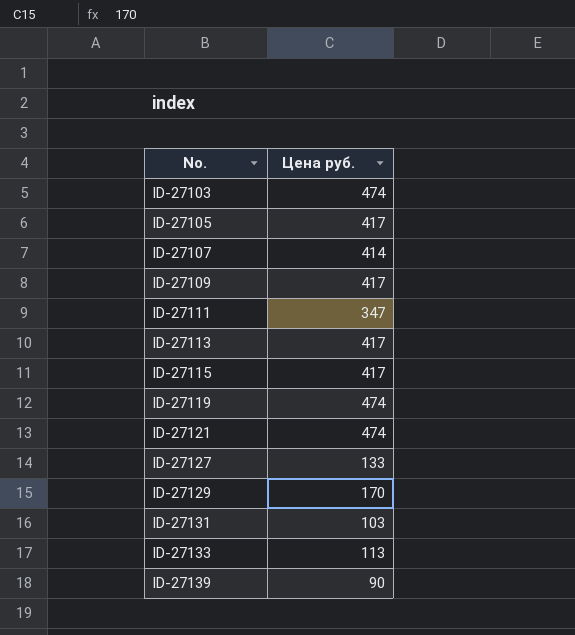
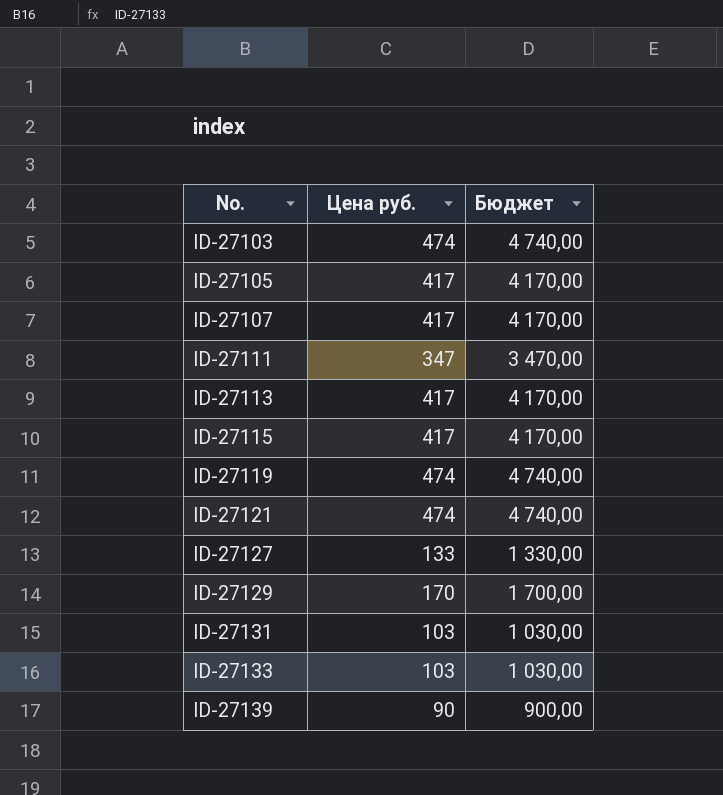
column Бюджет | formula: none -> [Цена руб.] * 10
row ID-27109: 417 -> none
ID-27107 | Цена руб.: 414 -> 417
ID-27133 | Цена руб.: 113 -> 103

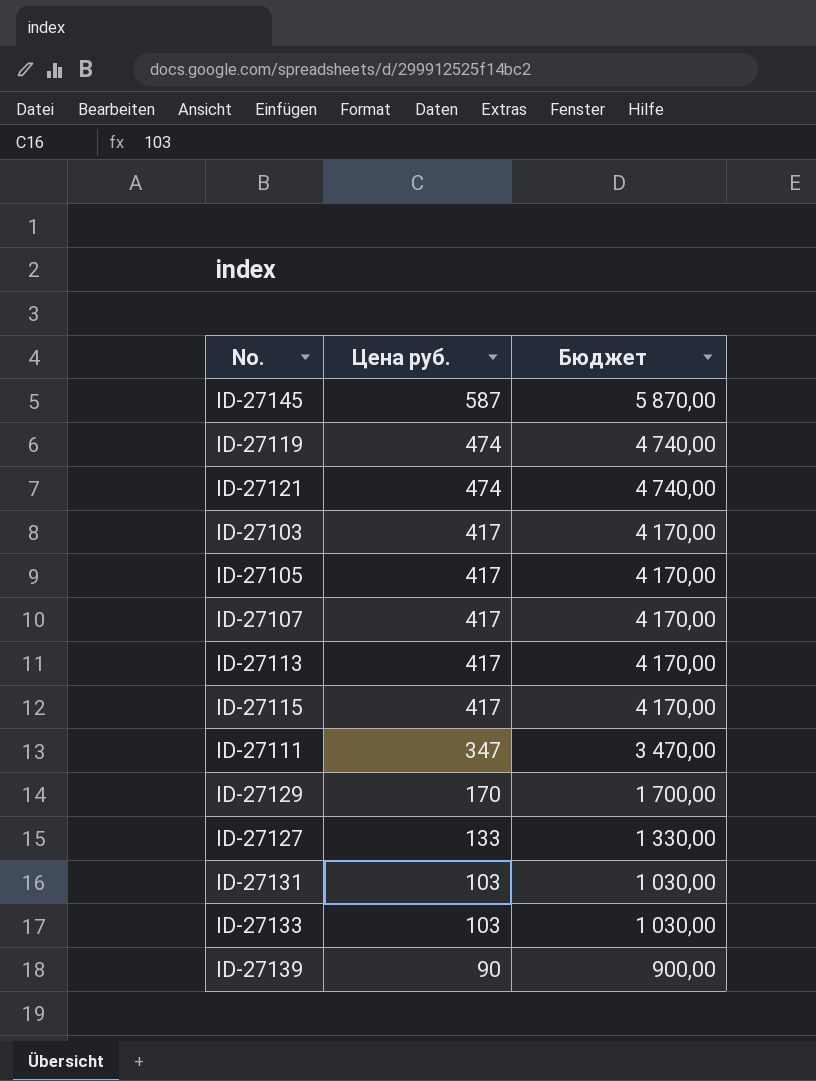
row order: No. ascending -> Цена руб. descending
row ID-27145: none -> 587 | 5 870,00
ID-27103 | Цена руб.: 474 -> 417
ID-27103 | Бюджет: 4 740,00 -> 4 170,00

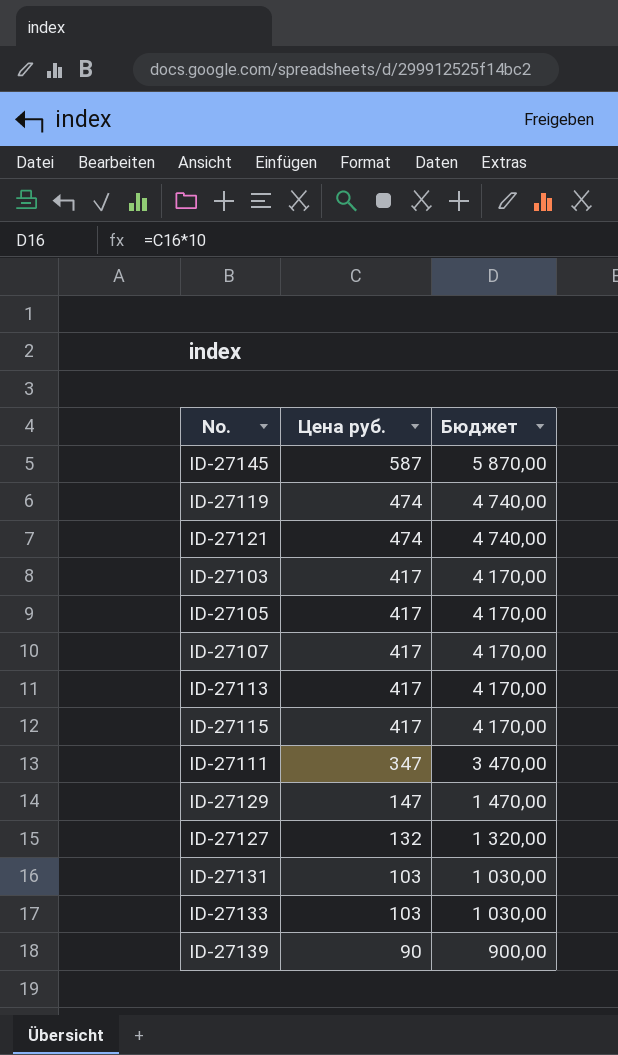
ID-27129 | Цена руб.: 170 -> 147
ID-27129 | Бюджет: 1 700,00 -> 1 470,00
ID-27127 | Цена руб.: 133 -> 132
ID-27127 | Бюджет: 1 330,00 -> 1 320,00

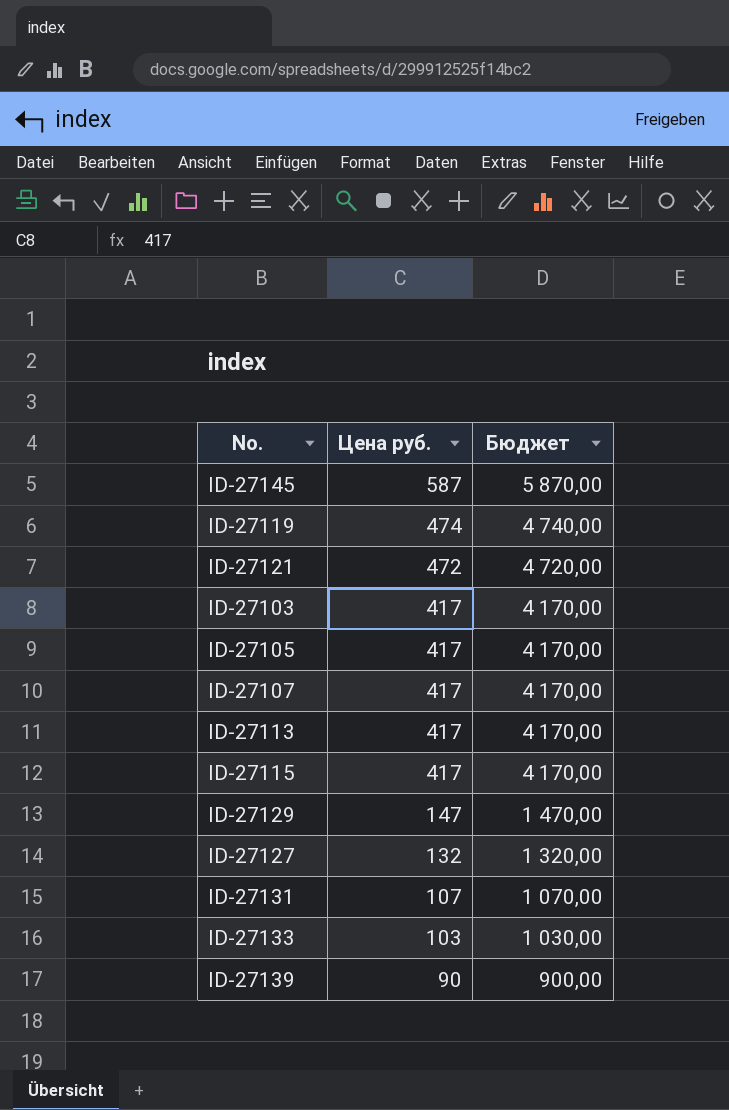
row ID-27111: 347 | 3 470,00 -> none
ID-27121 | Цена руб.: 474 -> 472
ID-27121 | Бюджет: 4 740,00 -> 4 720,00
ID-27131 | Цена руб.: 103 -> 107
ID-27131 | Бюджет: 1 030,00 -> 1 070,00

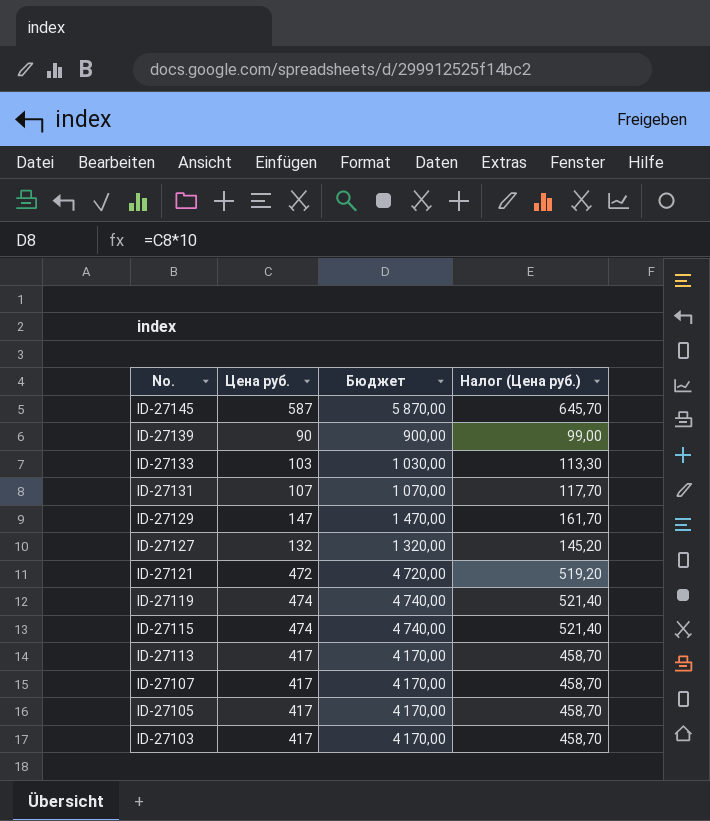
row order: Цена руб. descending -> No. descending
column Налог (Цена руб.) | formula: none -> [Цена руб.] * 1,1
ID-27115 | Цена руб.: 417 -> 474
ID-27115 | Бюджет: 4 170,00 -> 4 740,00

